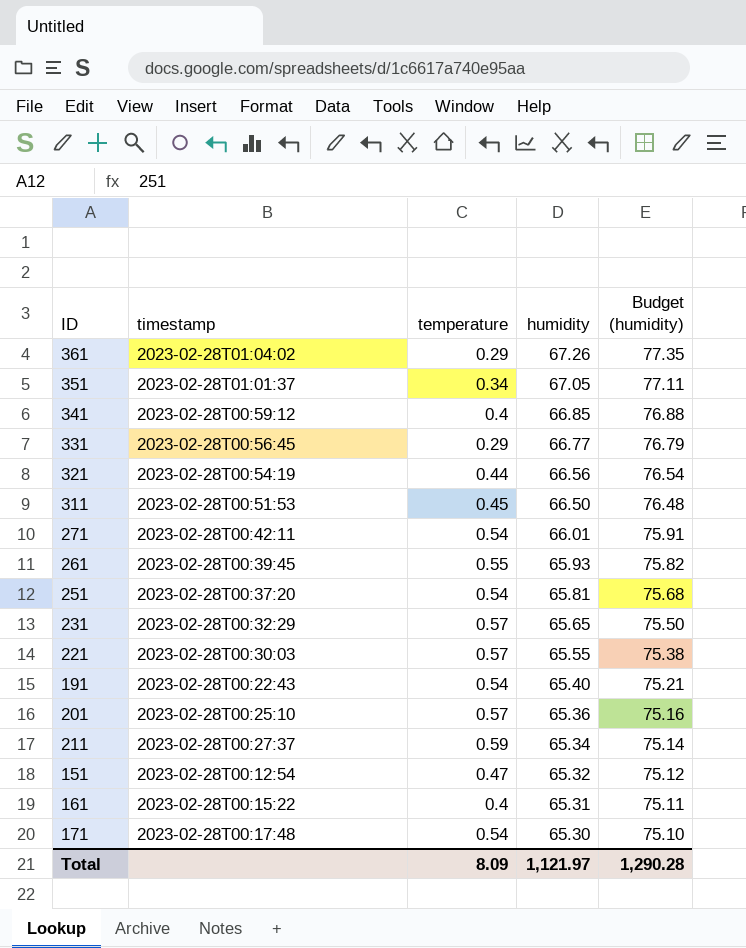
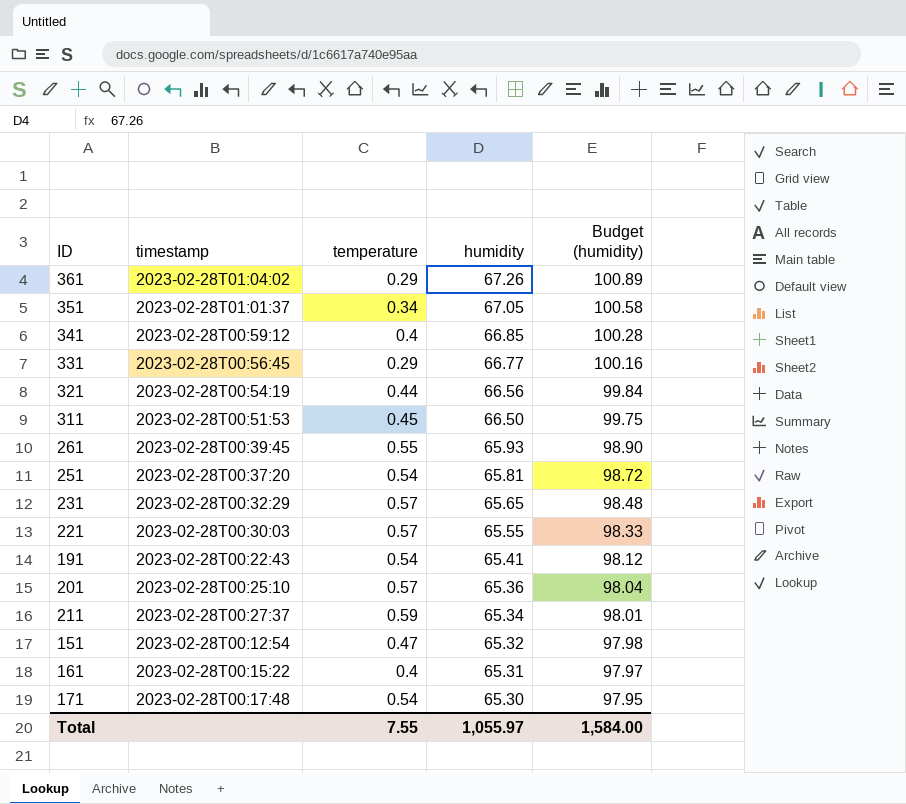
column Budget (humidity) | formula: [humidity] * 1.15 -> [humidity] * 1.5
row 271: 2023-02-28T00:42:11 | 0.54 | 66.01 | 75.91 -> none
191 | humidity: 65.40 -> 65.41
Total | temperature: 8.09 -> 7.55
Total | humidity: 1,121.97 -> 1,055.97
Total | Budget (humidity): 1,290.28 -> 1,584.00

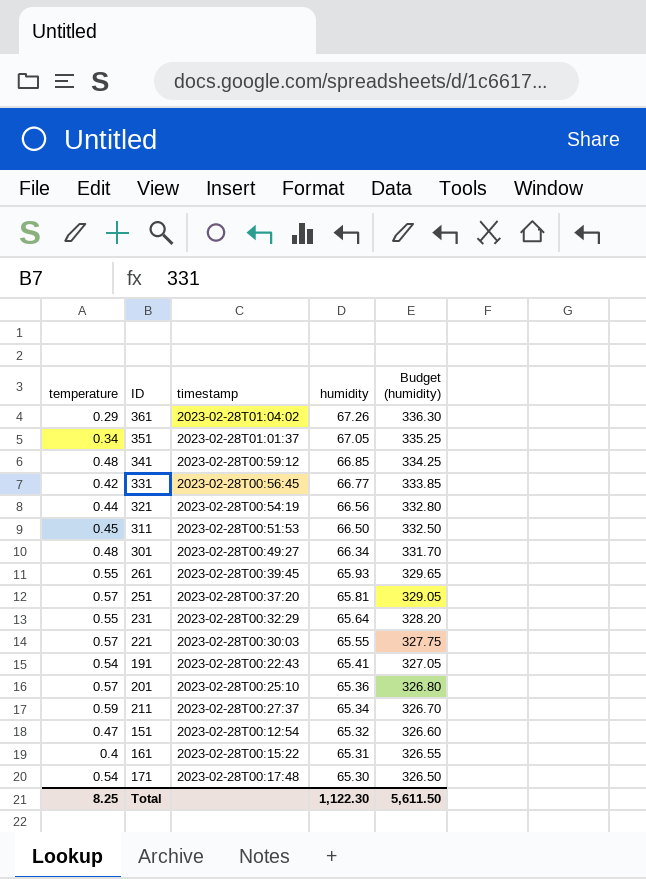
column temperature | position: 3 -> 1
column Budget (humidity) | formula: [humidity] * 1.5 -> [humidity] * 5
341 | temperature: 0.4 -> 0.48
331 | temperature: 0.29 -> 0.42
row 301: none -> 0.48 | 2023-02-28T00:49:27 | 66.34 | 331.70
251 | temperature: 0.54 -> 0.57
231 | temperature: 0.57 -> 0.55
231 | humidity: 65.65 -> 65.64
Total | temperature: 7.55 -> 8.25
Total | humidity: 1,055.97 -> 1,122.30
Total | Budget (humidity): 1,584.00 -> 5,611.50

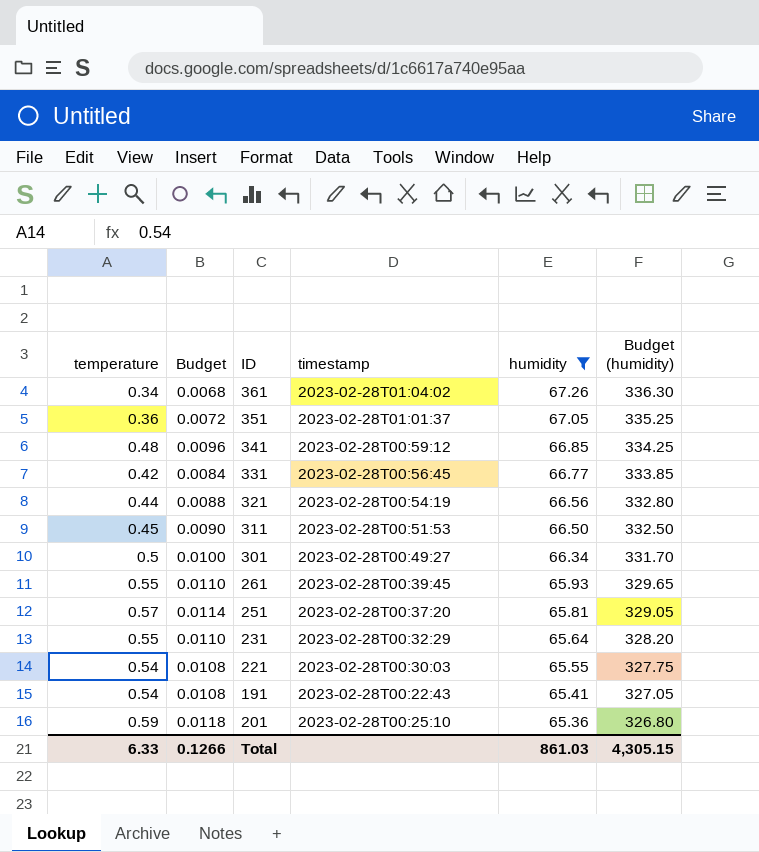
filter: none -> humidity >= 65.36
column Budget | formula: none -> [temperature] * 0.02
361 | temperature: 0.29 -> 0.34
351 | temperature: 0.34 -> 0.36
301 | temperature: 0.48 -> 0.5
221 | temperature: 0.57 -> 0.54
201 | temperature: 0.57 -> 0.59
Total | temperature: 8.25 -> 6.33
Total | humidity: 1,122.30 -> 861.03
Total | Budget (humidity): 5,611.50 -> 4,305.15

